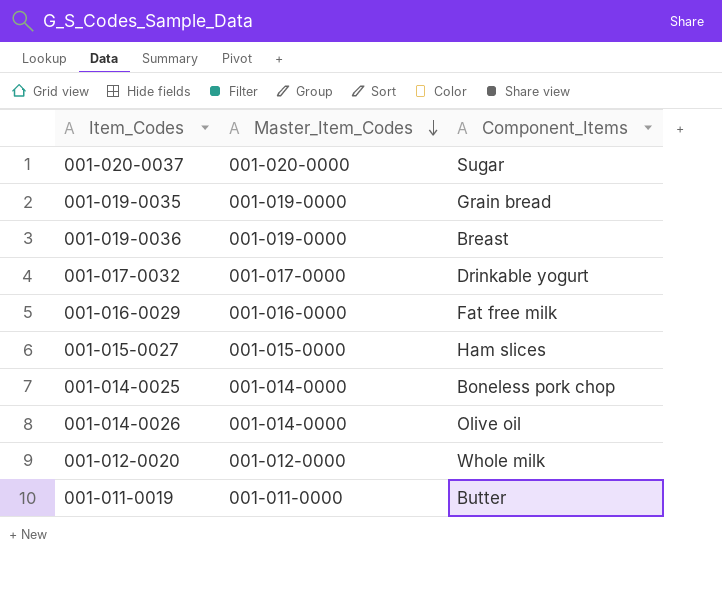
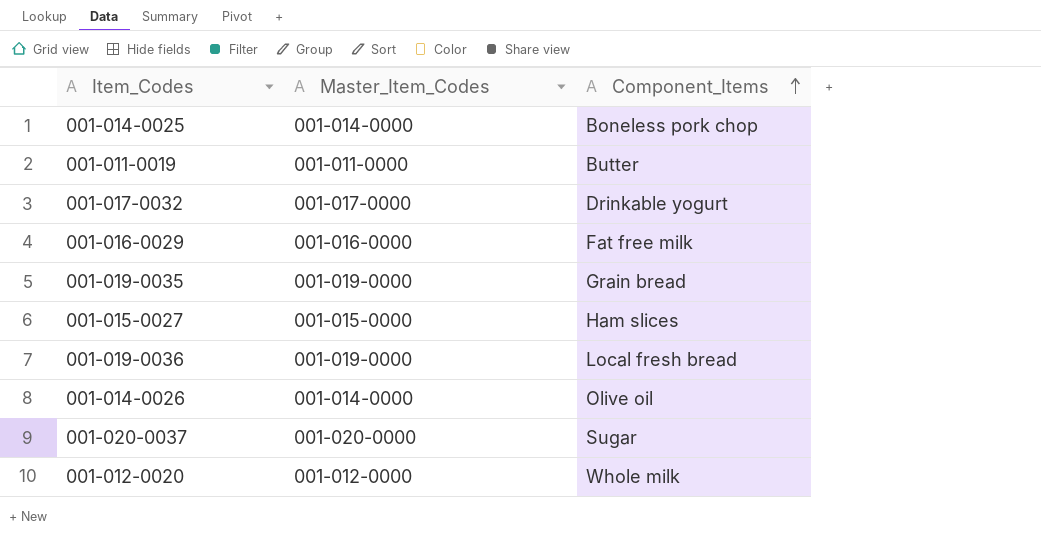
row order: Master_Item_Codes descending -> Component_Items ascending
001-019-0036 | Component_Items: Breast -> Local fresh bread

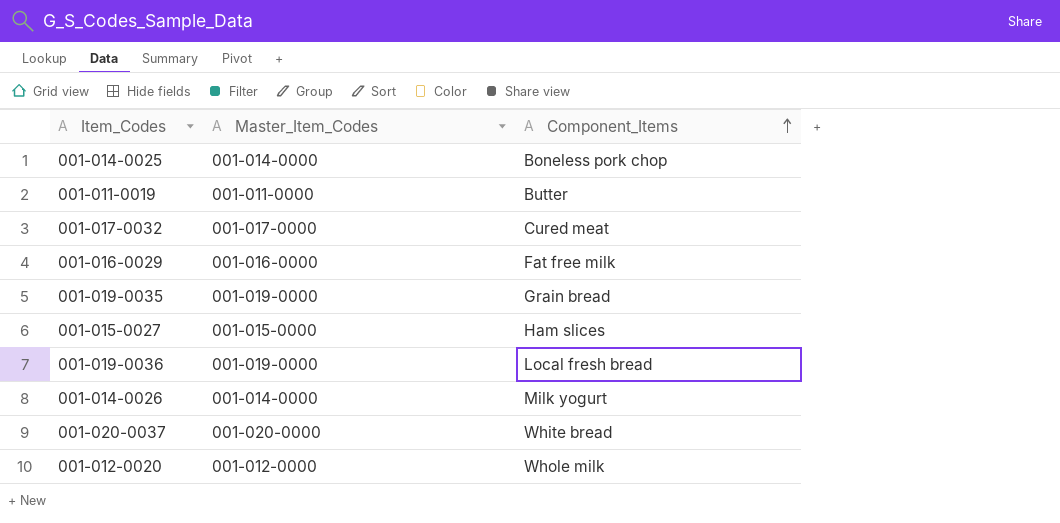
001-017-0032 | Component_Items: Drinkable yogurt -> Cured meat
001-014-0026 | Component_Items: Olive oil -> Milk yogurt
001-020-0037 | Component_Items: Sugar -> White bread

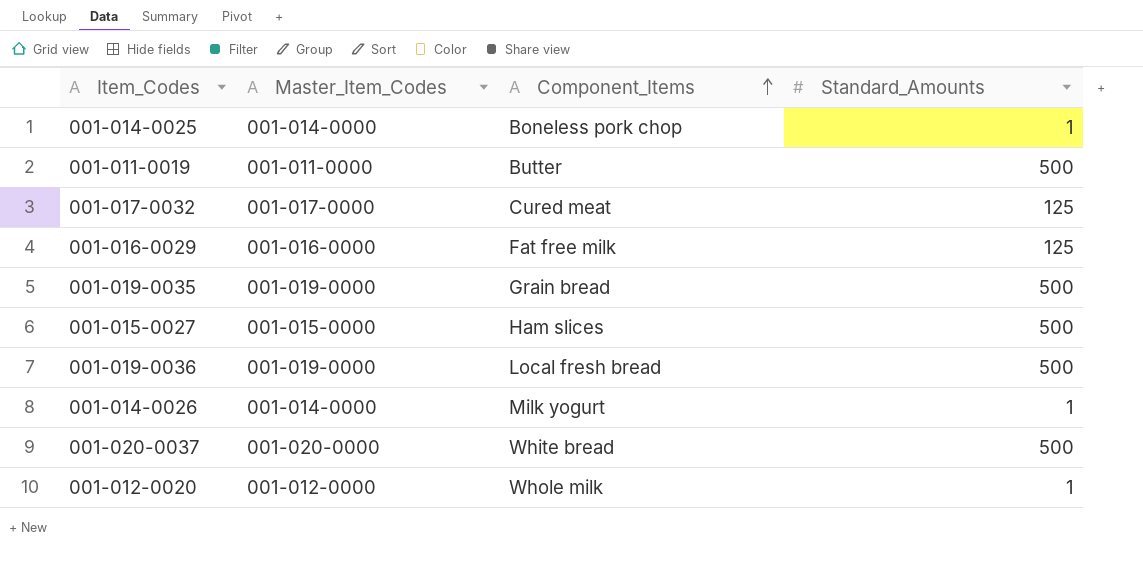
column Standard_Amounts | position: none -> 4

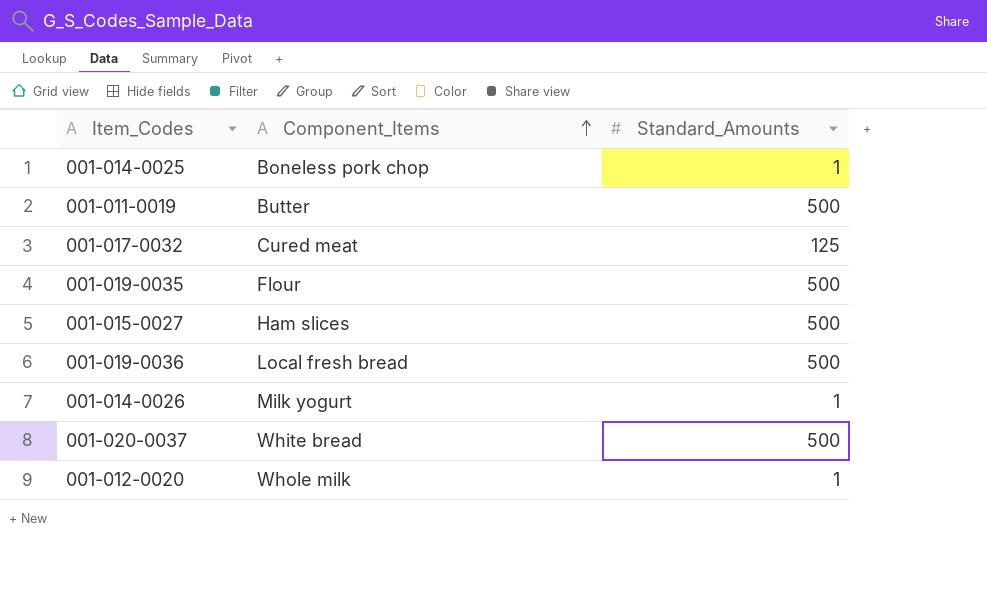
column Master_Item_Codes | position: 2 -> none
row 001-016-0029: 001-016-0000 | Fat free milk | 125 -> none
001-019-0035 | Component_Items: Grain bread -> Flour

